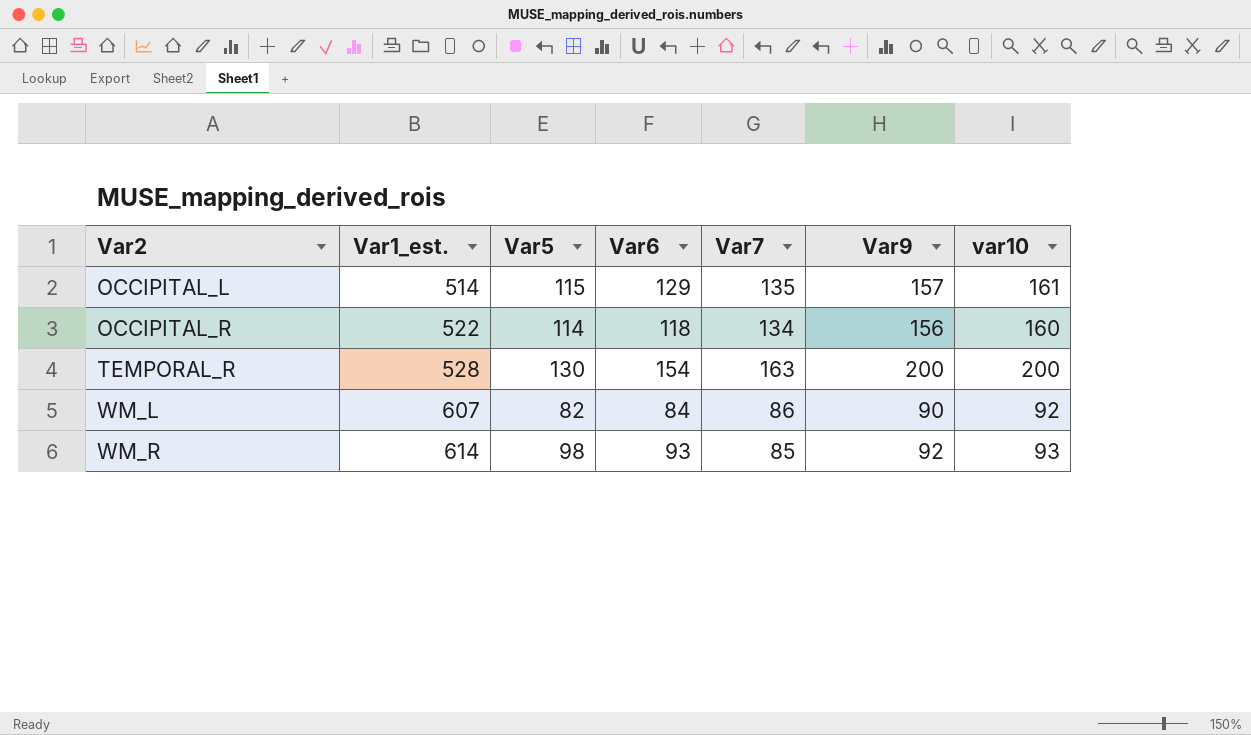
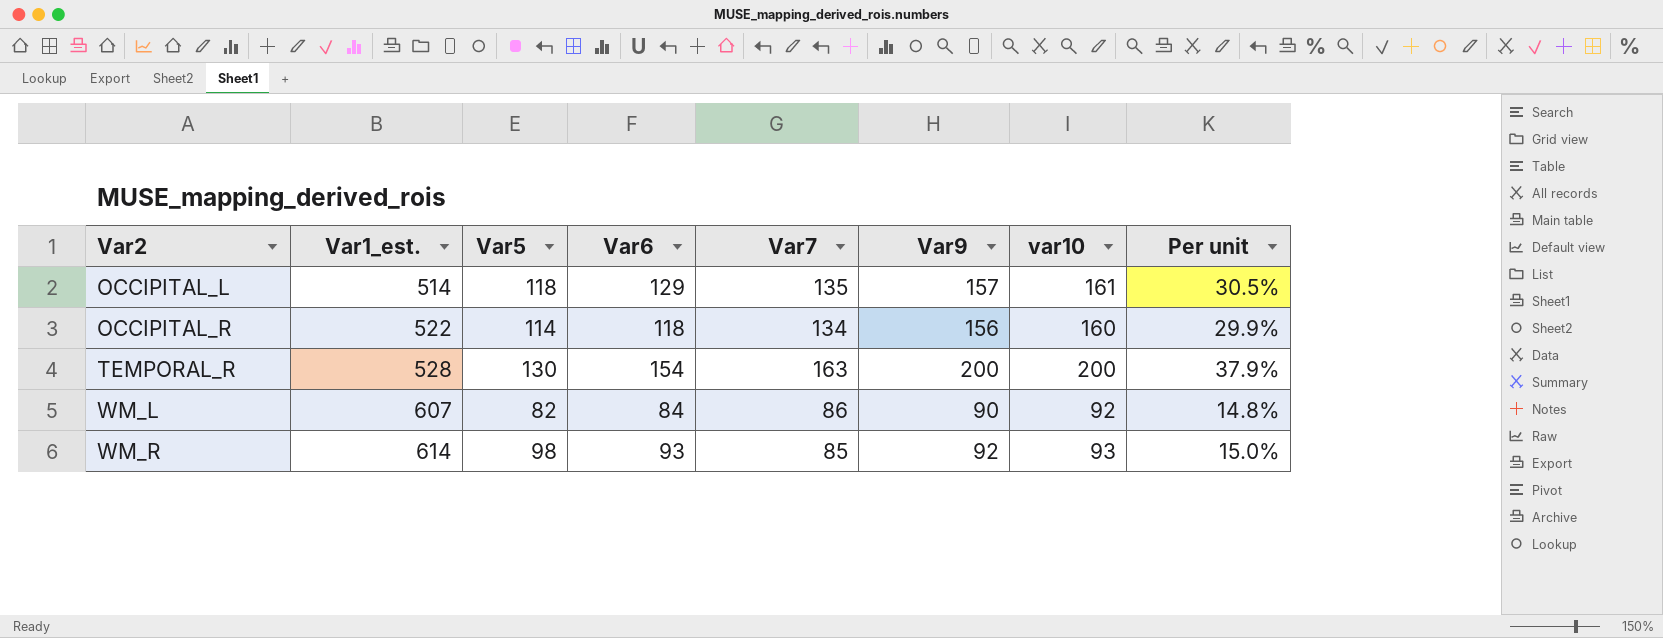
column Per unit | formula: none -> [Var9] / [Var1_est.]
OCCIPITAL_L | Var5: 115 -> 118

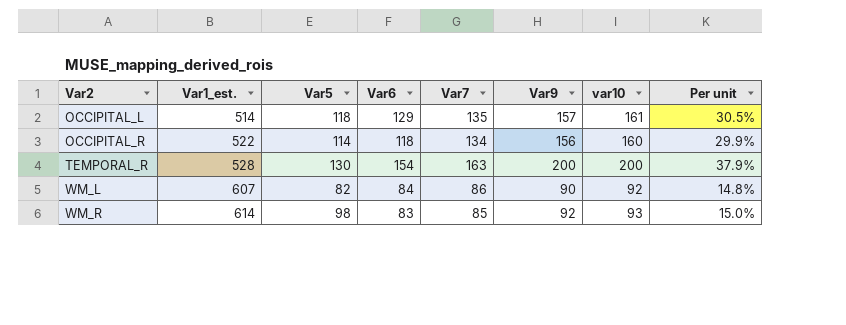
WM_R | Var6: 93 -> 83

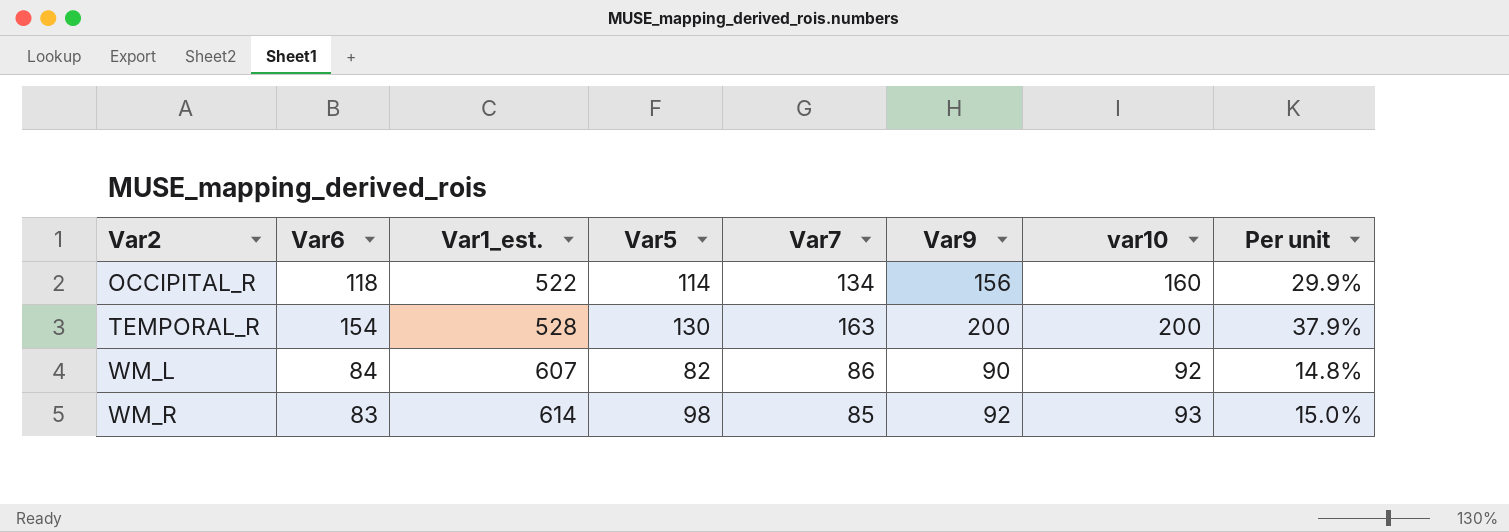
column Var6 | position: 4 -> 2
row OCCIPITAL_L: 514 | 118 | 129 | 135 | 157 | 161 | 30.5% -> none

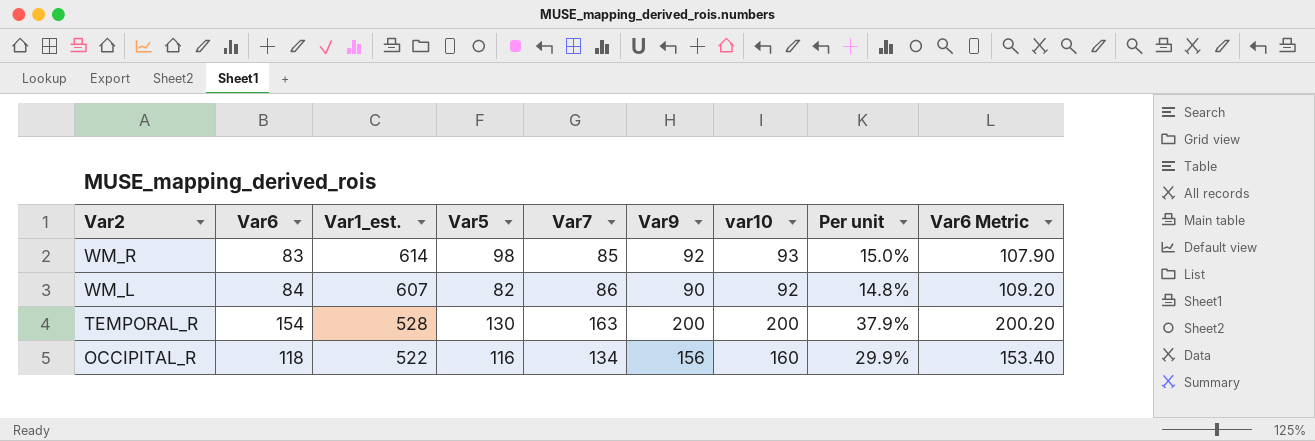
row order: Var2 ascending -> Var2 descending
column Var6 Metric | formula: none -> [Var6] * 1.3
OCCIPITAL_R | Var5: 114 -> 116

